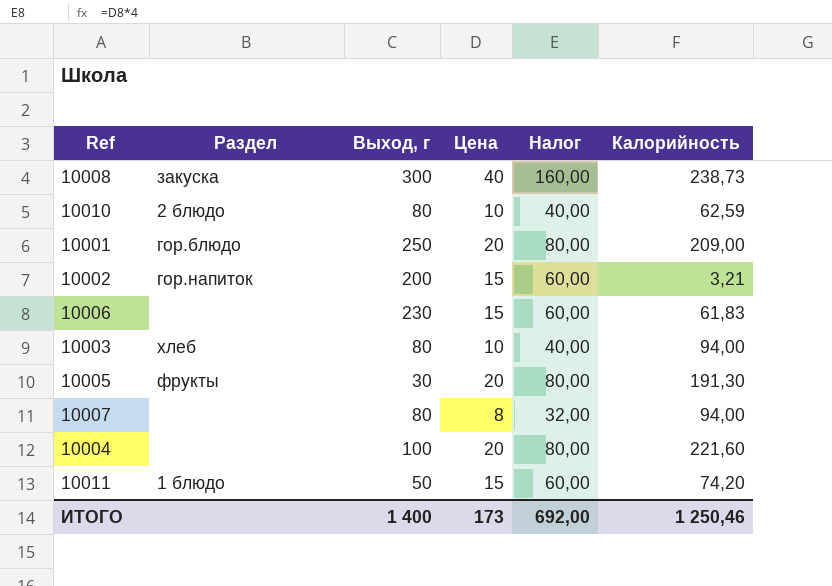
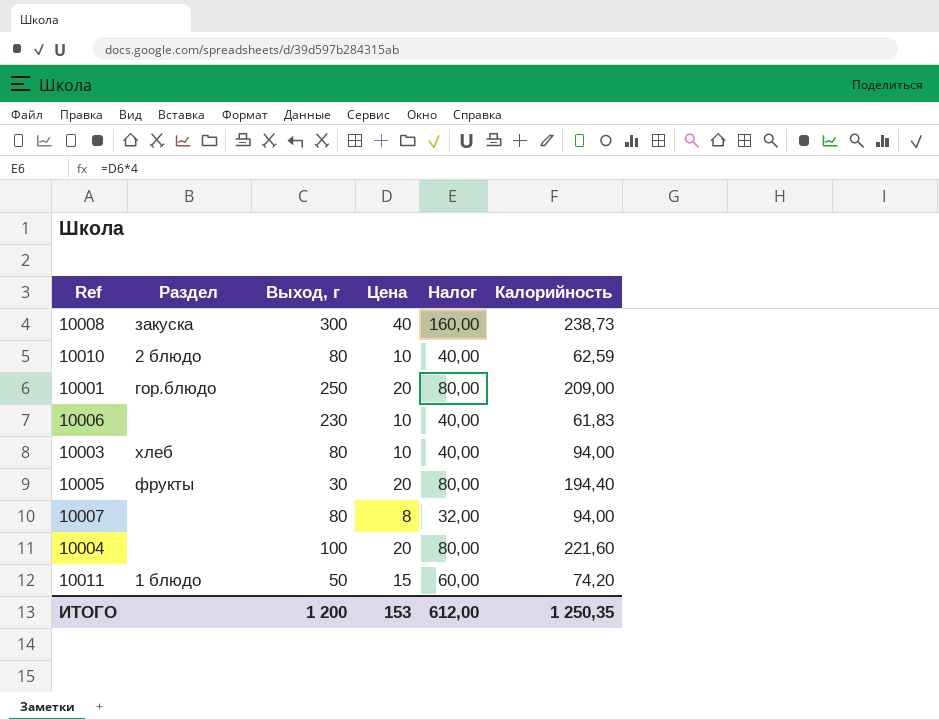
row 10002: гор.напиток | 200 | 15 | 60,00 | 3,21 -> none
10006 | Цена: 15 -> 10
10006 | Налог: 60,00 -> 40,00
10005 | Калорийность: 191,30 -> 194,40
ИТОГО | Выход, г: 1 400 -> 1 200
ИТОГО | Цена: 173 -> 153
ИТОГО | Налог: 692,00 -> 612,00
ИТОГО | Калорийность: 1 250,46 -> 1 250,35

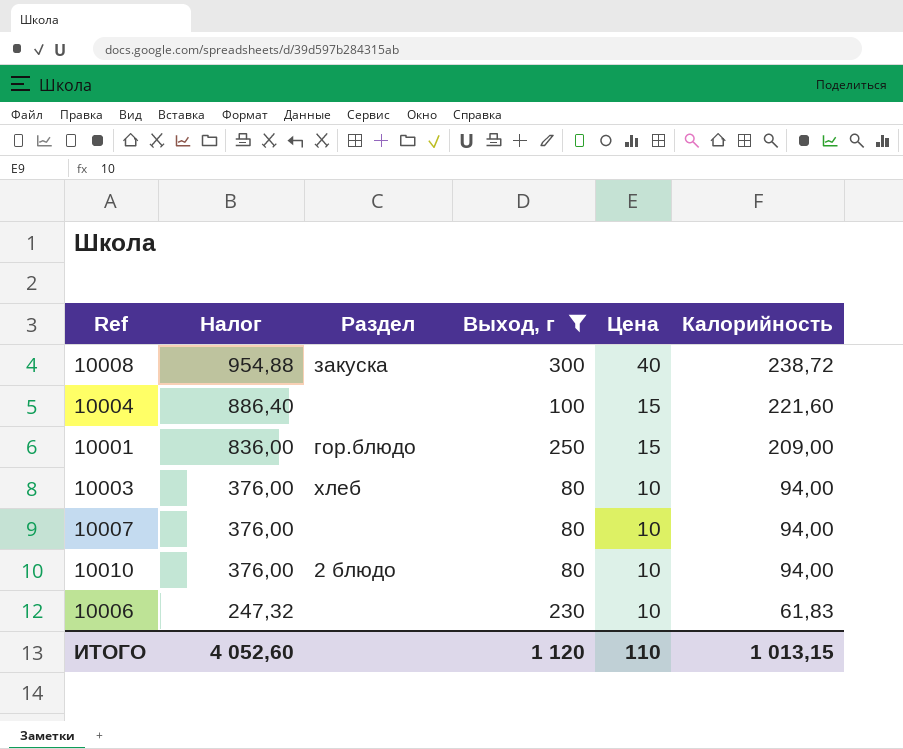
filter: none -> Выход, г >= 80
row order: none -> Налог descending
column Налог | formula: [Цена] * 4 -> [Калорийность] * 4
column Налог | position: 5 -> 2
10008 | Калорийность: 238,73 -> 238,72
10004 | Цена: 20 -> 15
10001 | Цена: 20 -> 15
10007 | Цена: 8 -> 10
10010 | Калорийность: 62,59 -> 94,00
ИТОГО | Налог: 612,00 -> 4 052,60
ИТОГО | Выход, г: 1 200 -> 1 120
ИТОГО | Цена: 153 -> 110
ИТОГО | Калорийность: 1 250,35 -> 1 013,15

